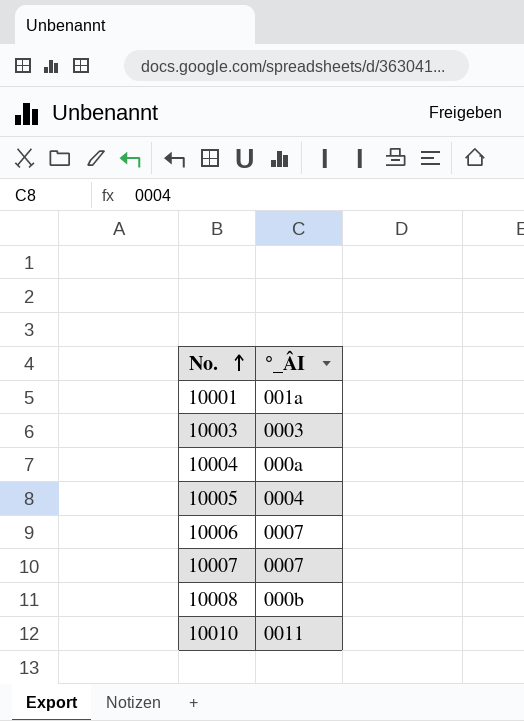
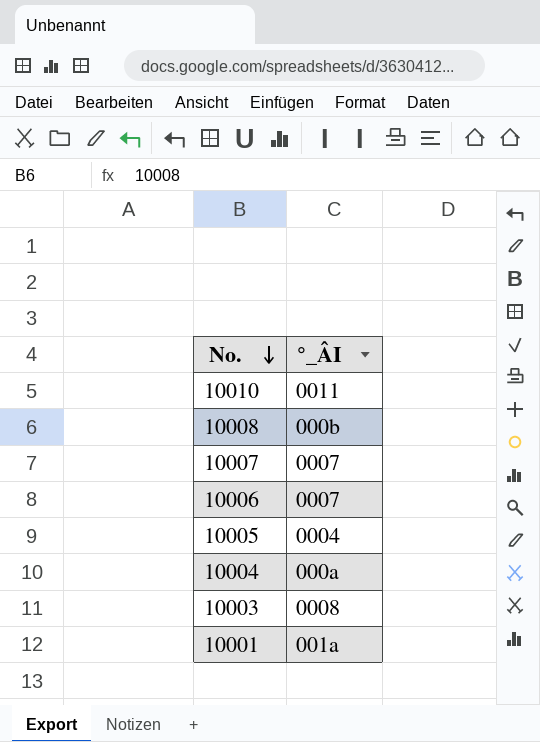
row order: No. ascending -> No. descending
10003 | °_ÂI: 0003 -> 0008

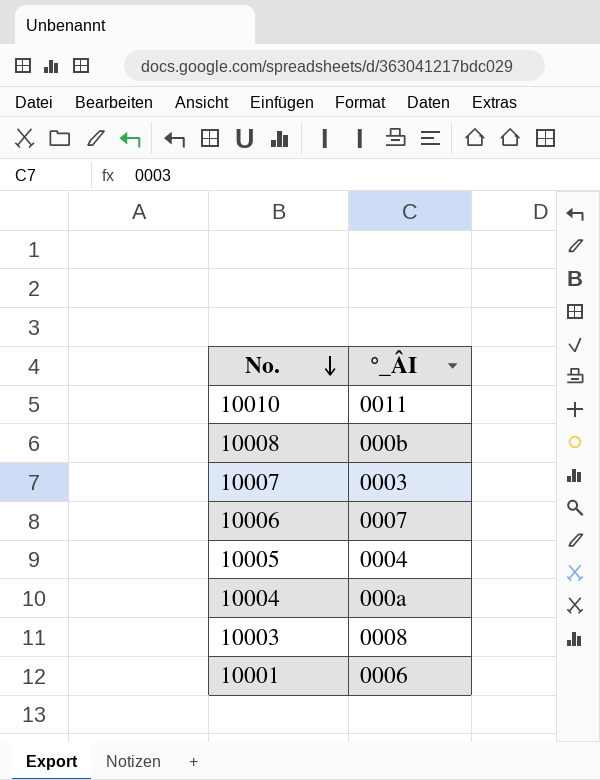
10007 | °_ÂI: 0007 -> 0003
10001 | °_ÂI: 001a -> 0006

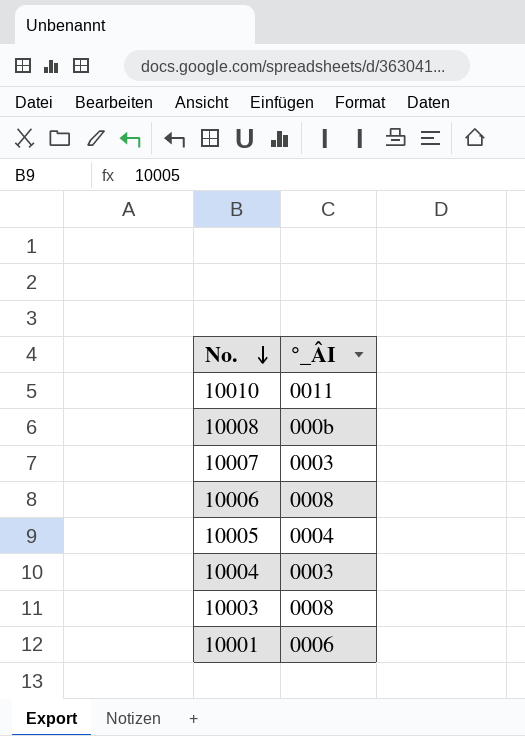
10006 | °_ÂI: 0007 -> 0008
10004 | °_ÂI: 000a -> 0003

